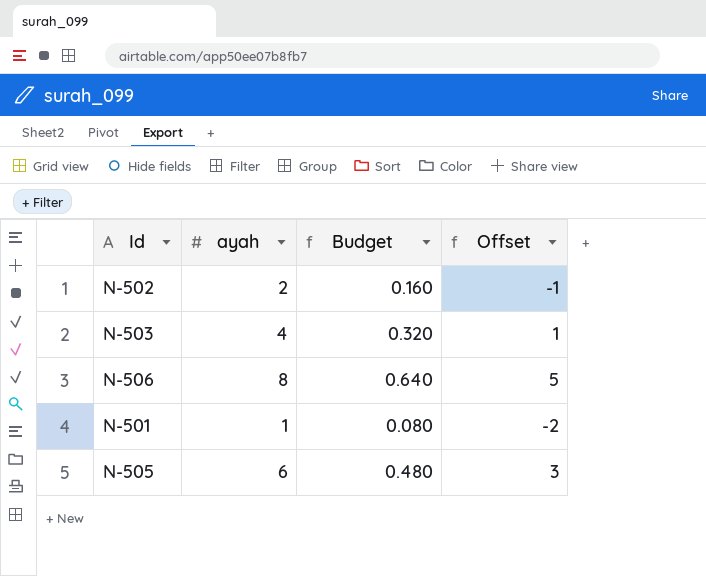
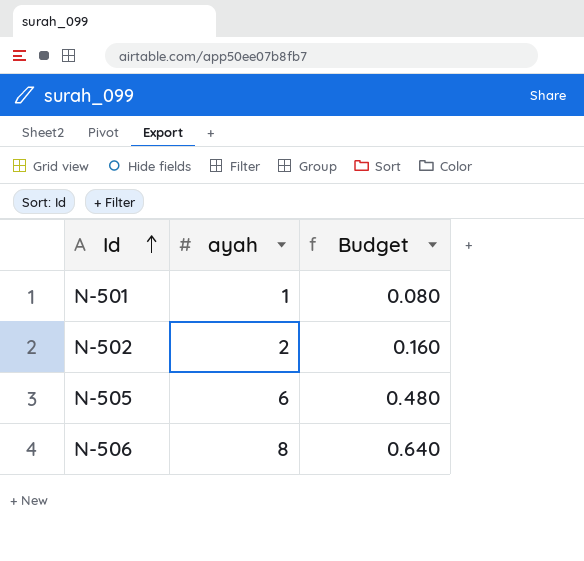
row order: none -> Id ascending
column Offset | formula: [ayah] - 3 -> none
row N-503: 4 | 0.320 | 1 -> none

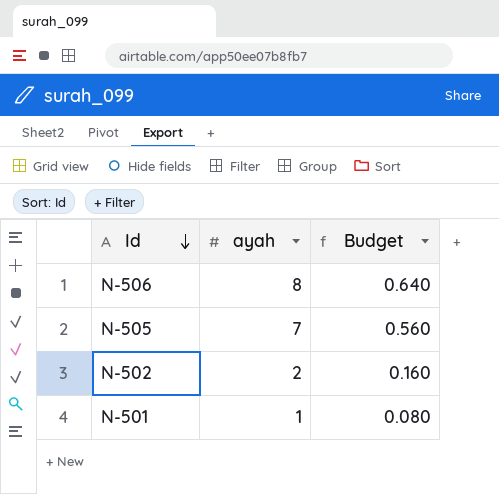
row order: Id ascending -> Id descending
N-505 | ayah: 6 -> 7
N-505 | Budget: 0.480 -> 0.560

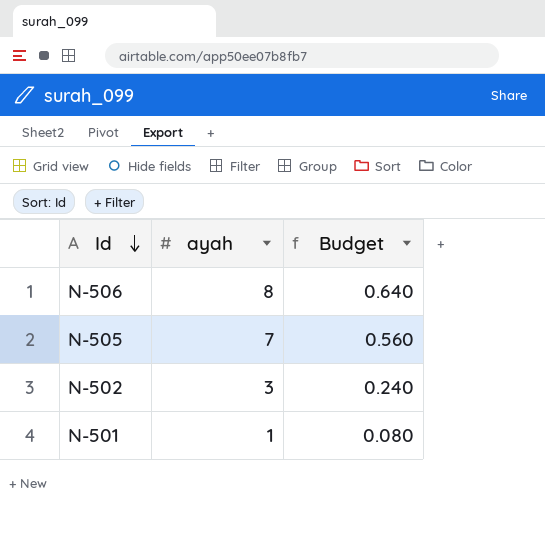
N-502 | ayah: 2 -> 3
N-502 | Budget: 0.160 -> 0.240

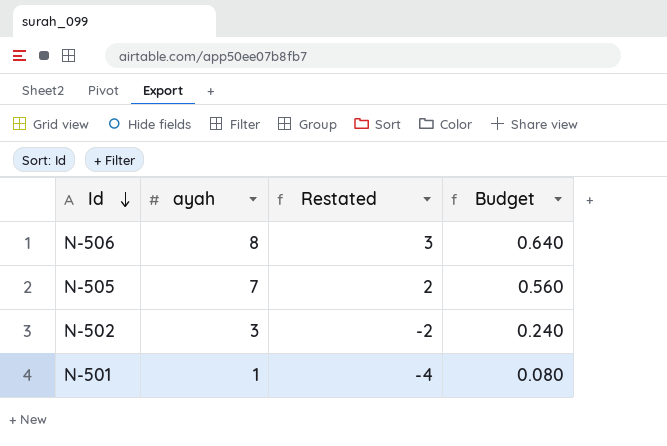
column Restated | formula: none -> [ayah] - 5

